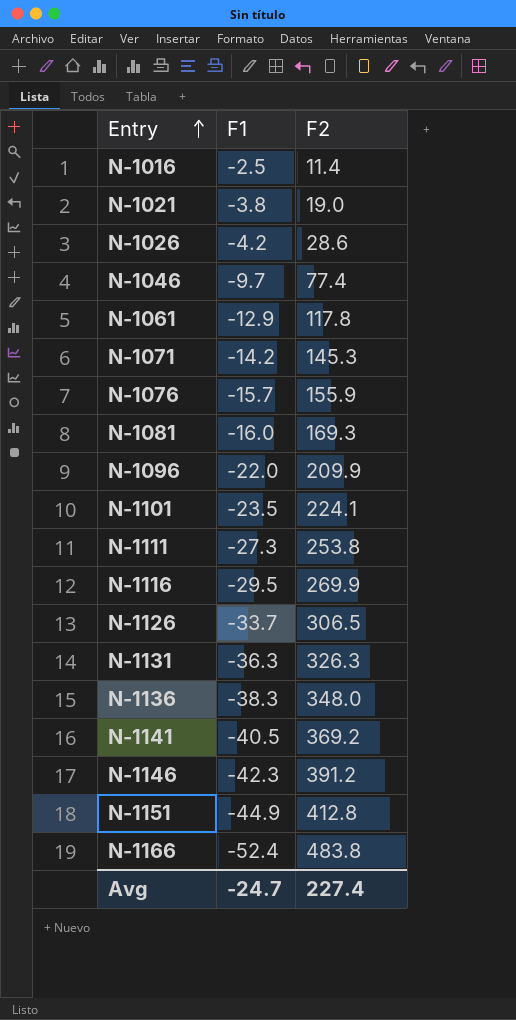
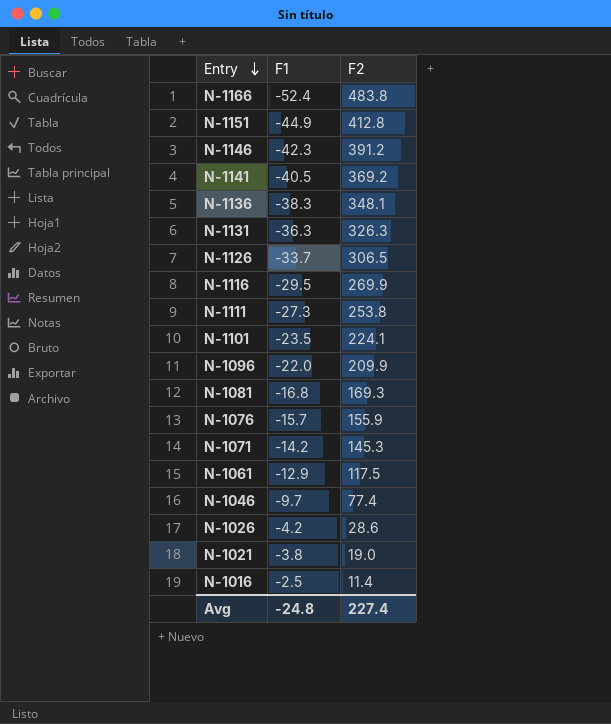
row order: Entry ascending -> Entry descending
N-1136 | F2: 348.0 -> 348.1
N-1081 | F1: -16.0 -> -16.8
N-1061 | F2: 117.8 -> 117.5
Avg | F1: -24.7 -> -24.8

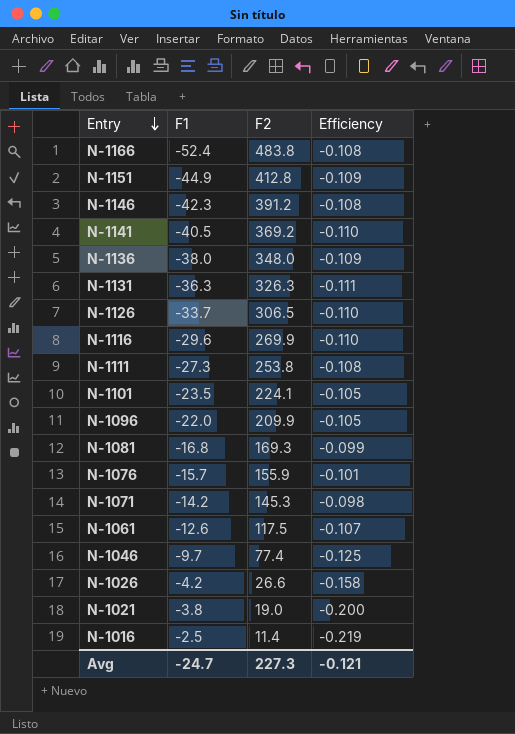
column Efficiency | formula: none -> [F1] / [F2]
N-1136 | F1: -38.3 -> -38.0
N-1136 | F2: 348.1 -> 348.0
N-1116 | F1: -29.5 -> -29.6
N-1061 | F1: -12.9 -> -12.6
N-1026 | F2: 28.6 -> 26.6
Avg | F1: -24.8 -> -24.7
Avg | F2: 227.4 -> 227.3

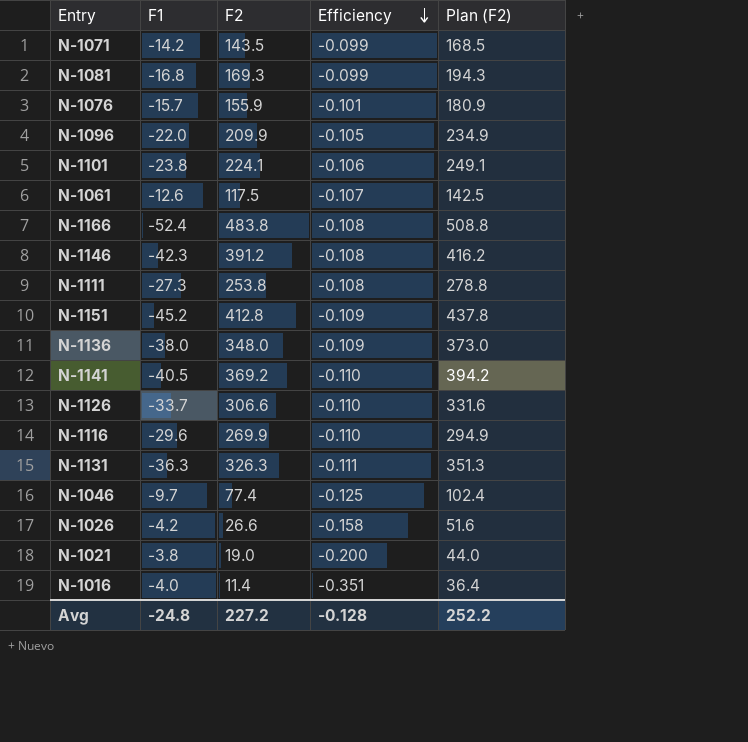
row order: Entry descending -> Efficiency descending
column Plan (F2) | formula: none -> [F2] + 25
N-1071 | F2: 145.3 -> 143.5
N-1071 | Efficiency: -0.098 -> -0.099
N-1101 | F1: -23.5 -> -23.8
N-1101 | Efficiency: -0.105 -> -0.106
N-1151 | F1: -44.9 -> -45.2
N-1126 | F2: 306.5 -> 306.6
N-1016 | F1: -2.5 -> -4.0
N-1016 | Efficiency: -0.219 -> -0.351
Avg | F1: -24.7 -> -24.8
Avg | F2: 227.3 -> 227.2
Avg | Efficiency: -0.121 -> -0.128

